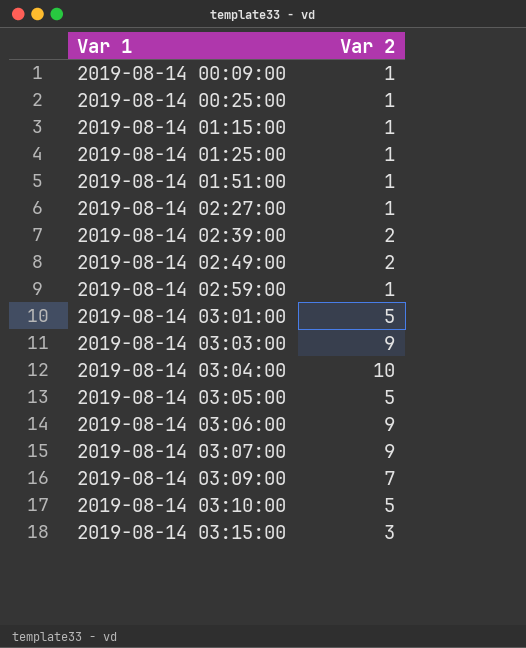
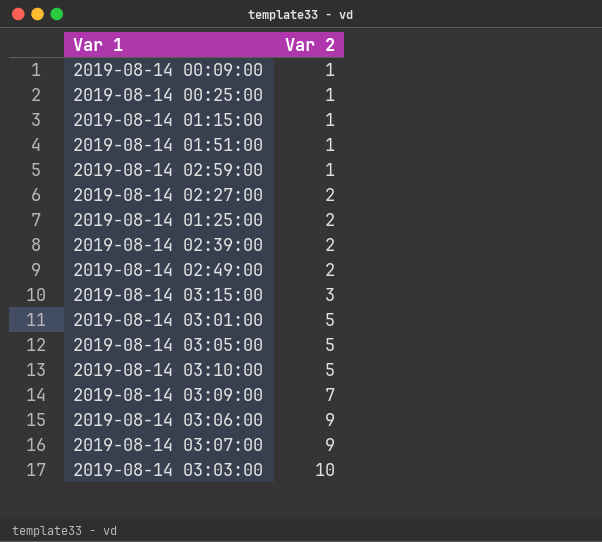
row order: Var 1 ascending -> Var 2 ascending
row 2019-08-14 03:04:00: 10 -> none
2019-08-14 02:27:00 | Var 2: 1 -> 2
2019-08-14 01:25:00 | Var 2: 1 -> 2
2019-08-14 03:03:00 | Var 2: 9 -> 10

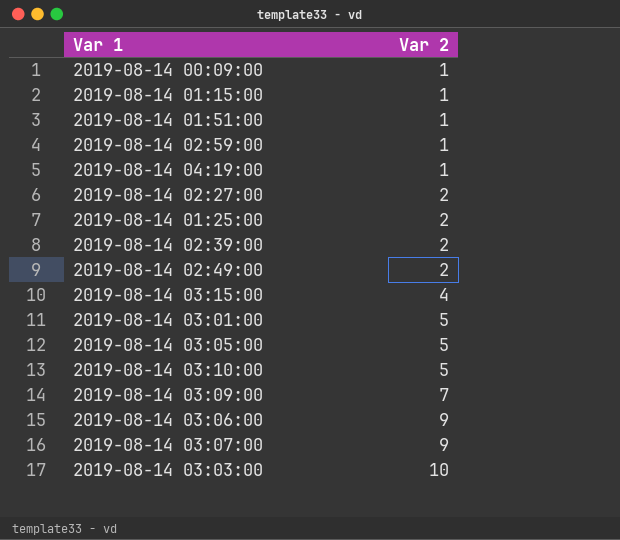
row 2019-08-14 00:25:00: 1 -> none
row 2019-08-14 04:19:00: none -> 1
2019-08-14 03:15:00 | Var 2: 3 -> 4

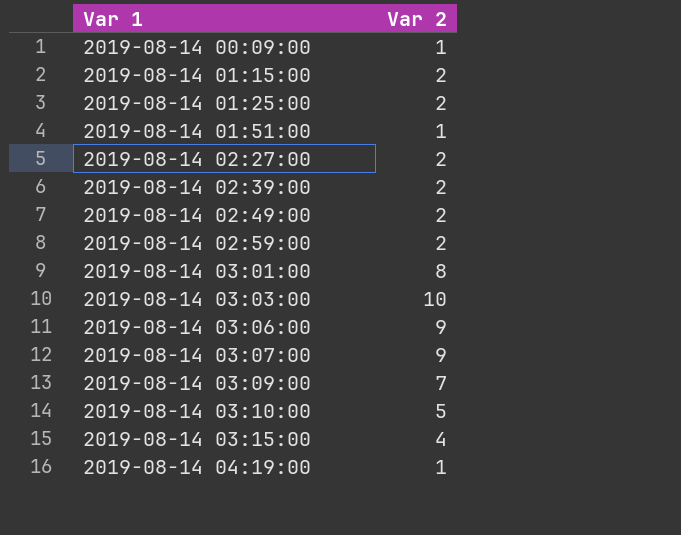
row order: Var 2 ascending -> Var 1 ascending
row 2019-08-14 03:05:00: 5 -> none
2019-08-14 01:15:00 | Var 2: 1 -> 2
2019-08-14 02:59:00 | Var 2: 1 -> 2
2019-08-14 03:01:00 | Var 2: 5 -> 8

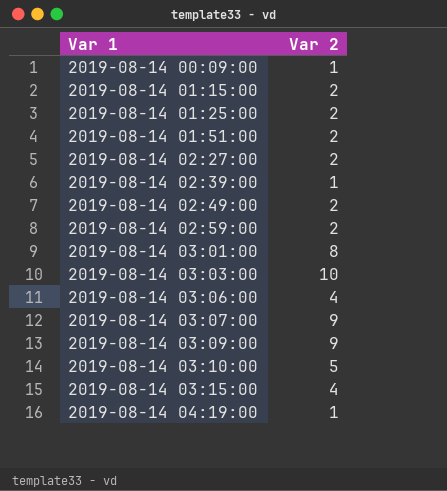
2019-08-14 01:51:00 | Var 2: 1 -> 2
2019-08-14 02:39:00 | Var 2: 2 -> 1
2019-08-14 03:06:00 | Var 2: 9 -> 4
2019-08-14 03:09:00 | Var 2: 7 -> 9

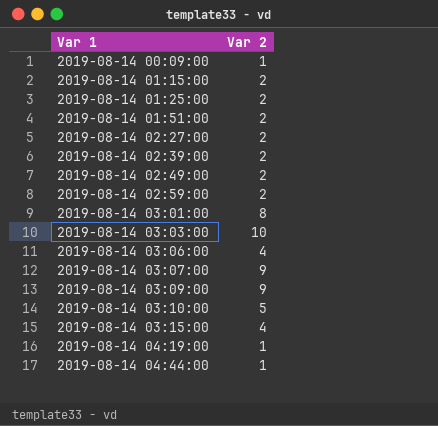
2019-08-14 02:39:00 | Var 2: 1 -> 2
row 2019-08-14 04:44:00: none -> 1

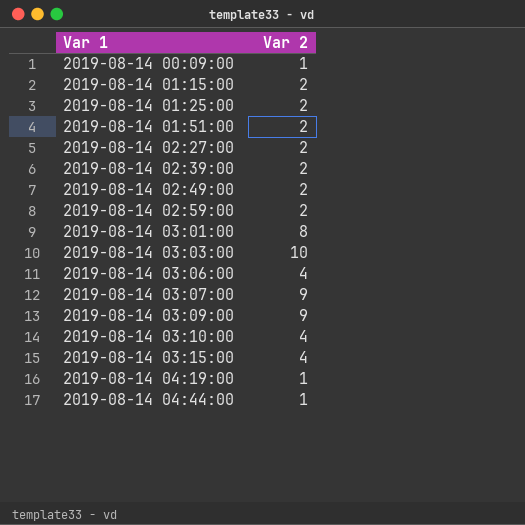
2019-08-14 03:10:00 | Var 2: 5 -> 4

